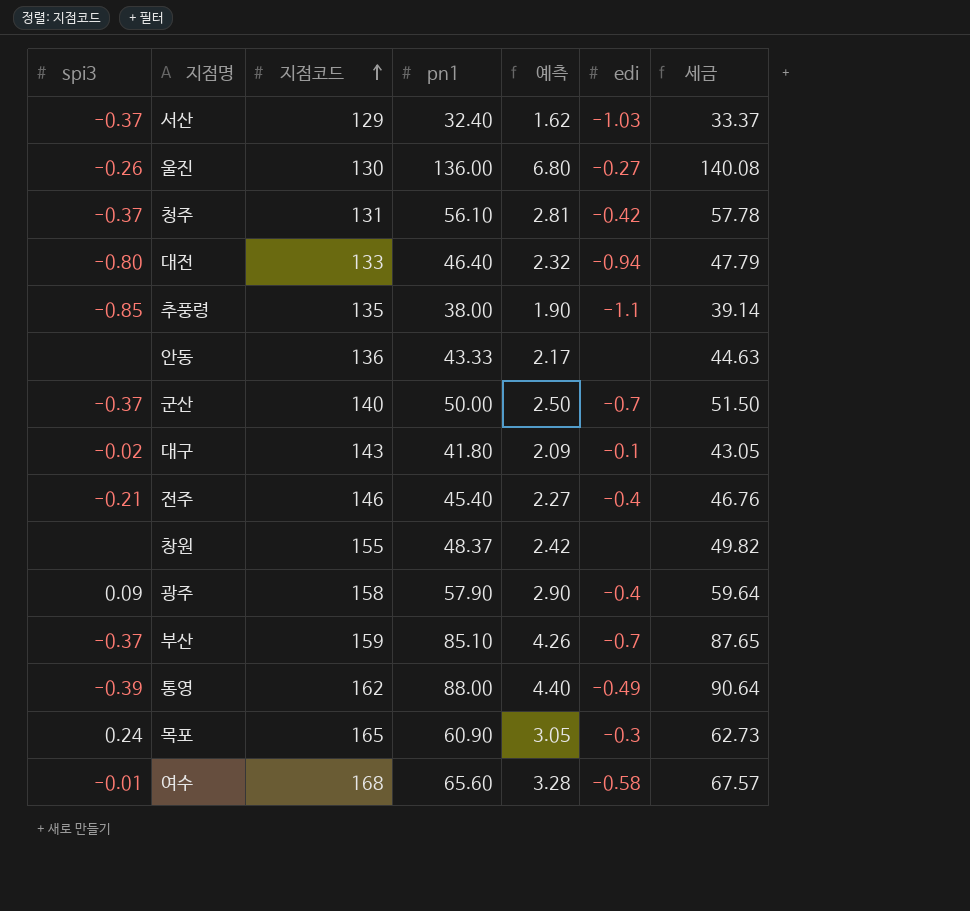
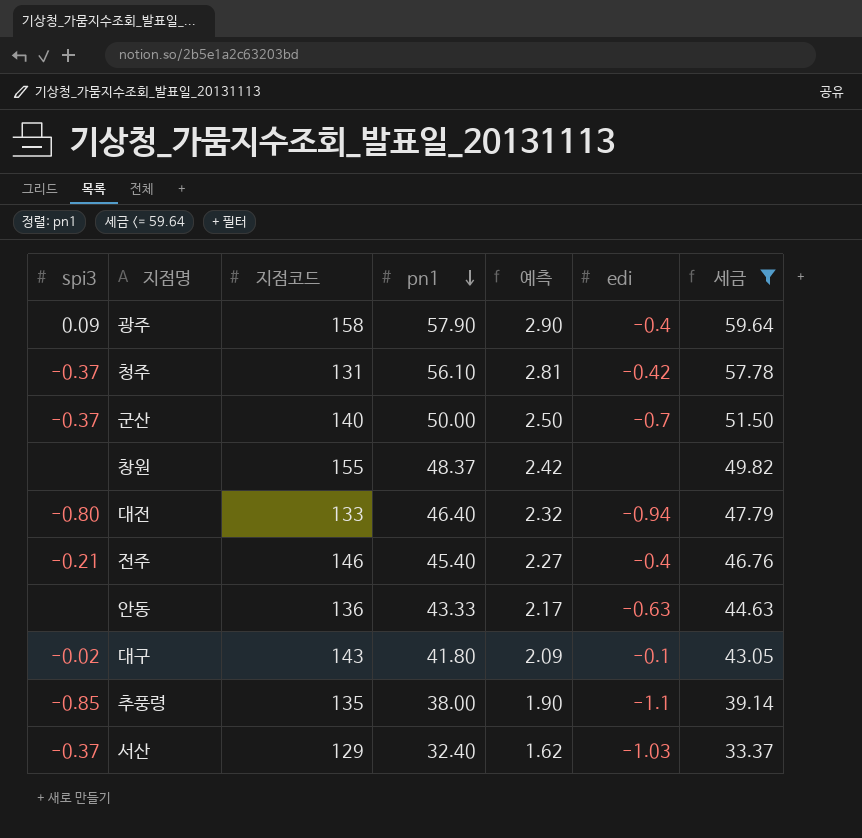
filter: none -> 세금 <= 59.64
row order: 지점코드 ascending -> pn1 descending
안동 | edi: none -> -0.63

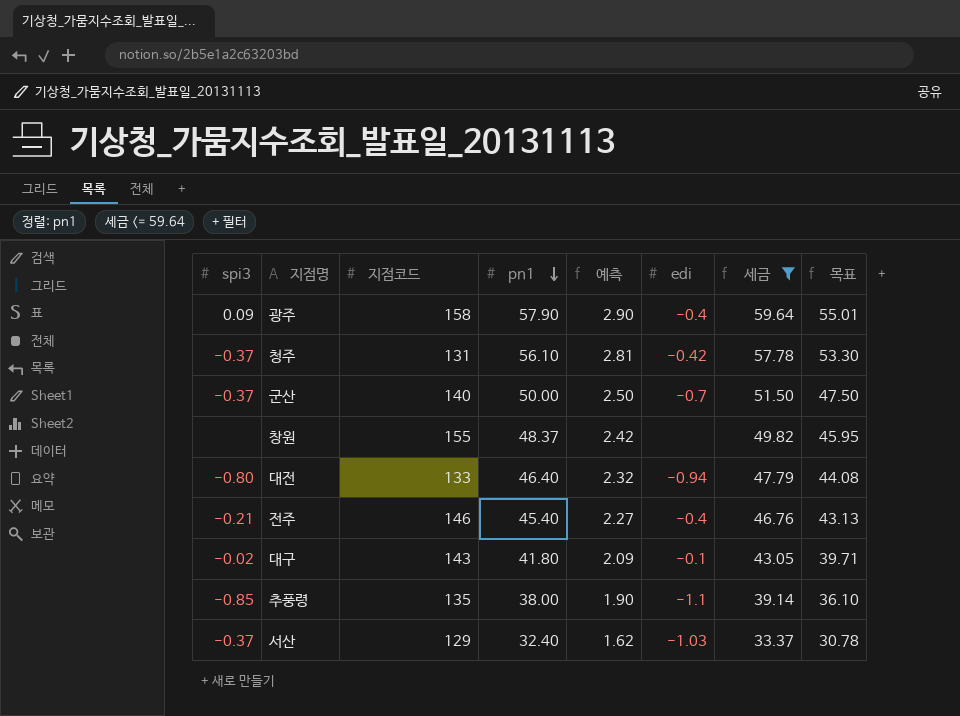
column 목표 | formula: none -> [pn1] * 0.95
row 안동: none | 136 | 43.33 | 2.17 | -0.63 | 44.63 -> none

